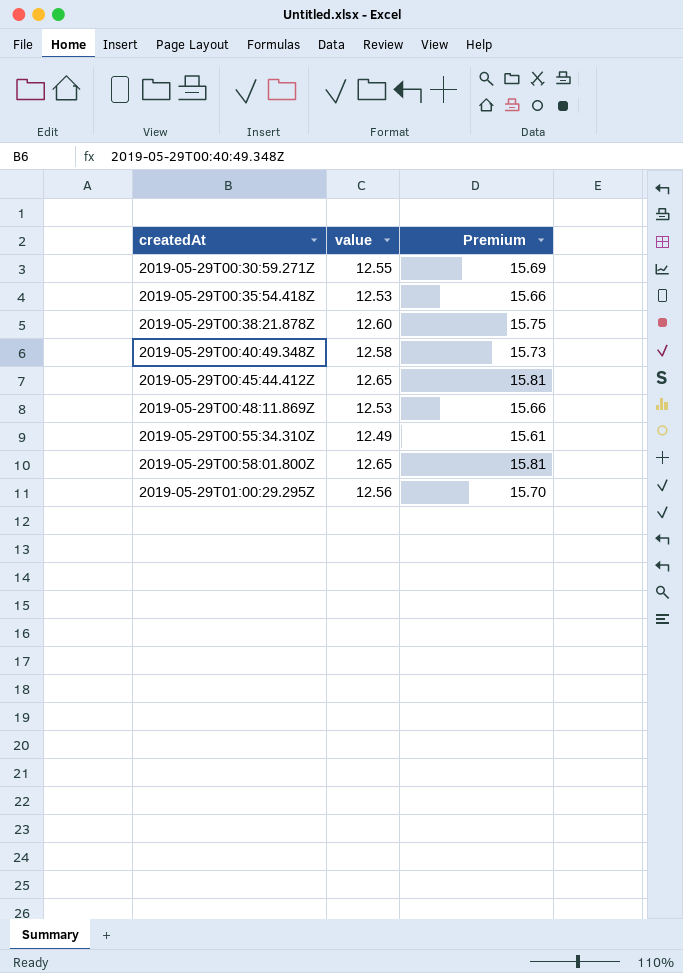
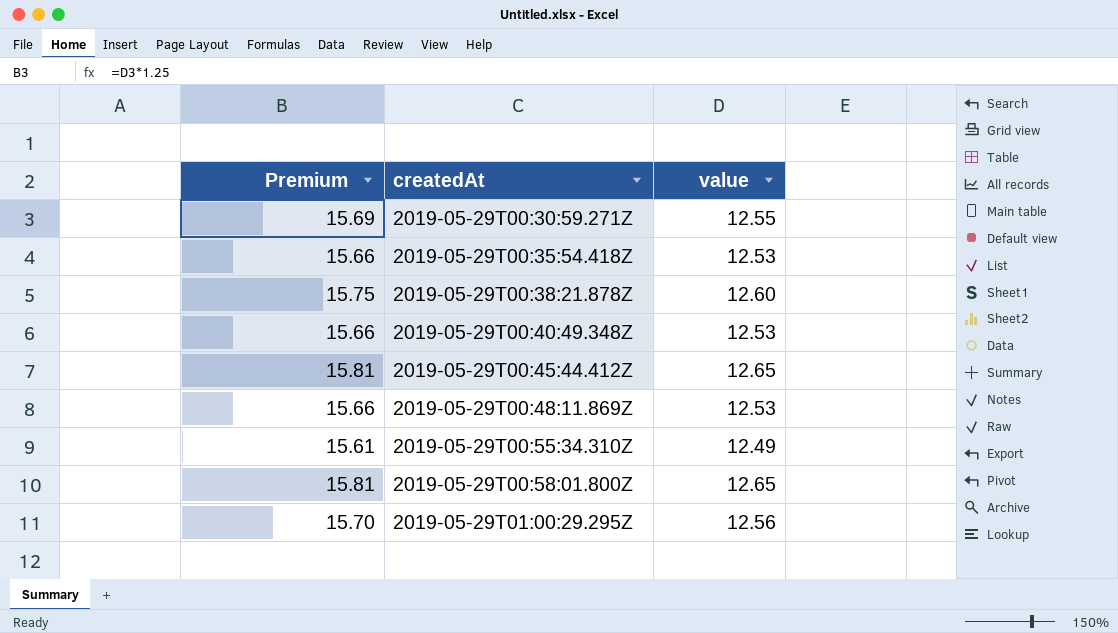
column Premium | position: 3 -> 1
2019-05-29T00:40:49.348Z | Premium: 15.73 -> 15.66
2019-05-29T00:40:49.348Z | value: 12.58 -> 12.53

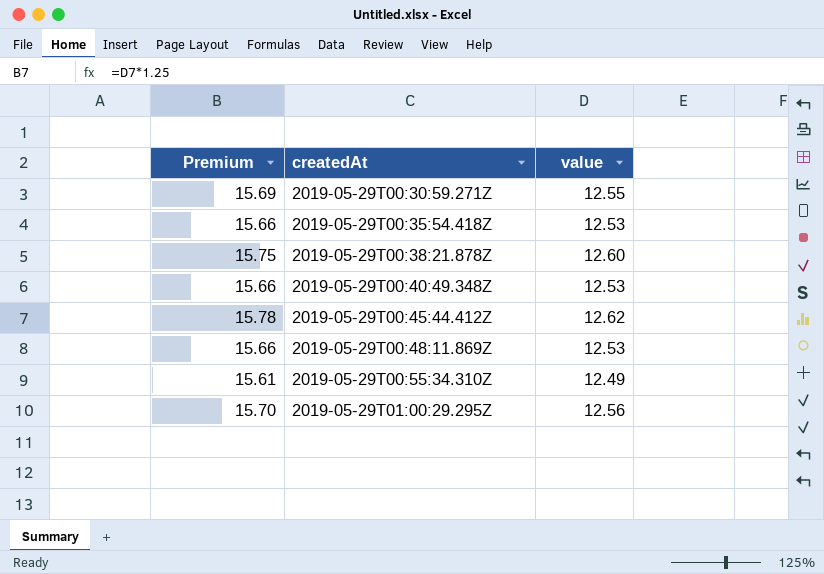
row 2019-05-29T00:58:01.800Z: 15.81 | 12.65 -> none
2019-05-29T00:45:44.412Z | Premium: 15.81 -> 15.78
2019-05-29T00:45:44.412Z | value: 12.65 -> 12.62

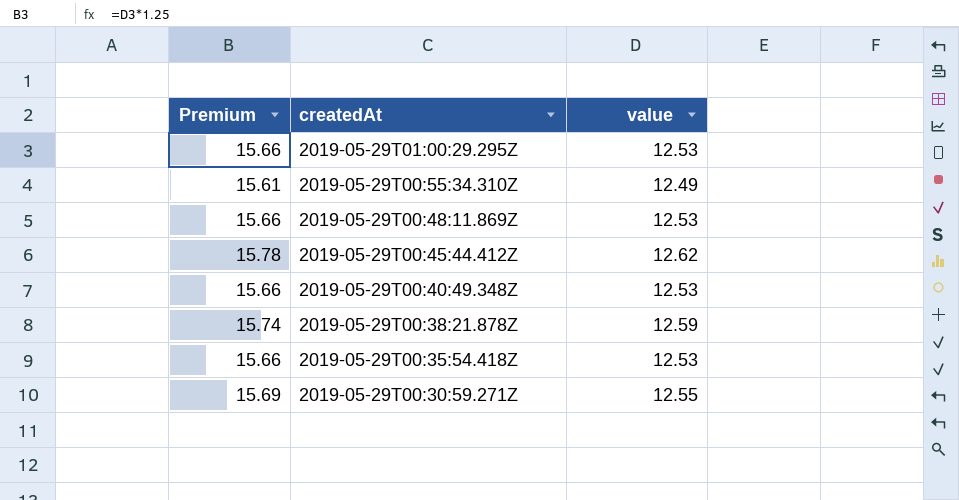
row order: createdAt ascending -> createdAt descending
2019-05-29T01:00:29.295Z | Premium: 15.70 -> 15.66
2019-05-29T01:00:29.295Z | value: 12.56 -> 12.53
2019-05-29T00:38:21.878Z | Premium: 15.75 -> 15.74
2019-05-29T00:38:21.878Z | value: 12.60 -> 12.59

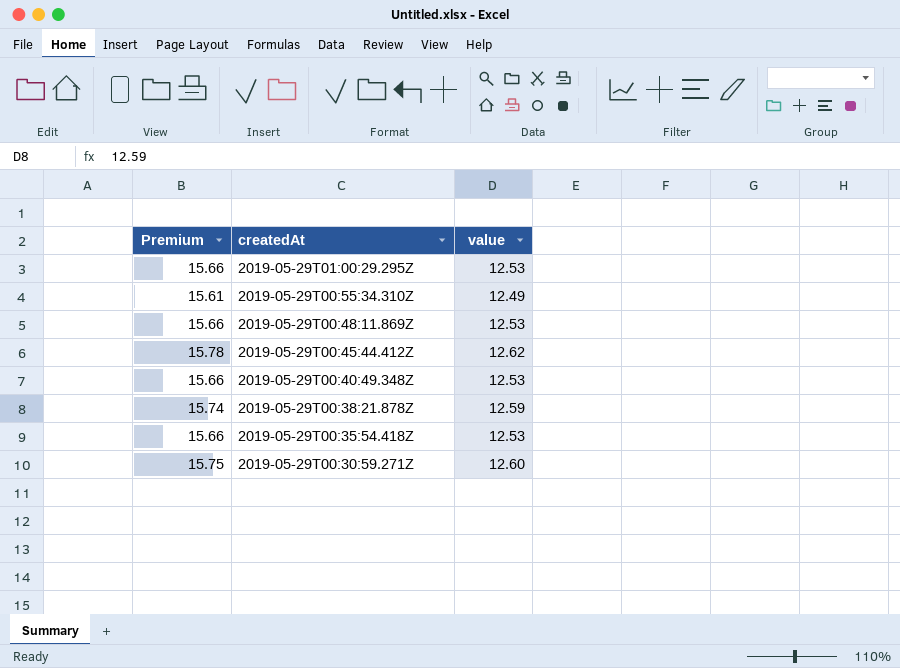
2019-05-29T00:30:59.271Z | Premium: 15.69 -> 15.75
2019-05-29T00:30:59.271Z | value: 12.55 -> 12.60

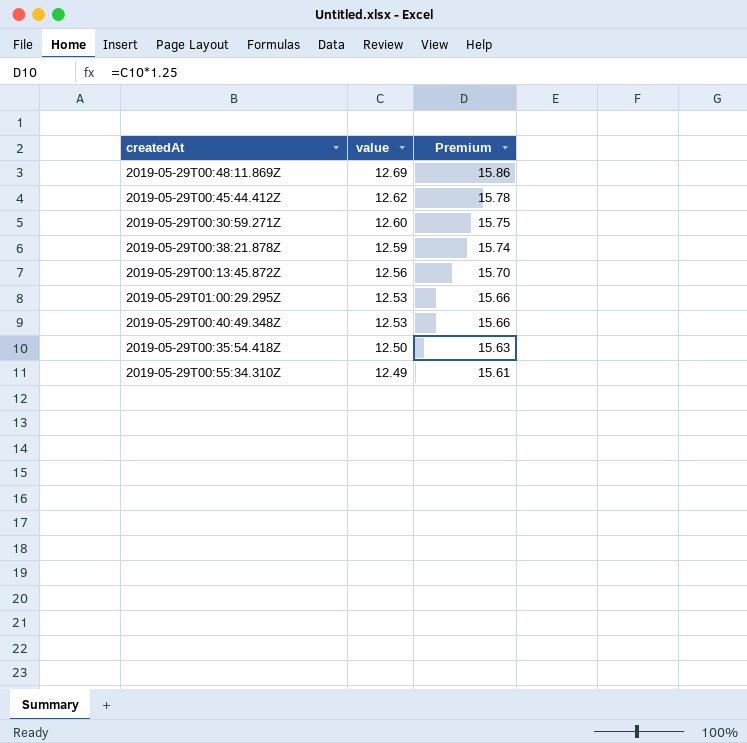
row order: createdAt descending -> value descending
column Premium | position: 1 -> 3
2019-05-29T00:48:11.869Z | value: 12.53 -> 12.69
2019-05-29T00:48:11.869Z | Premium: 15.66 -> 15.86
row 2019-05-29T00:13:45.872Z: none -> 12.56 | 15.70
2019-05-29T00:35:54.418Z | value: 12.53 -> 12.50
2019-05-29T00:35:54.418Z | Premium: 15.66 -> 15.63

